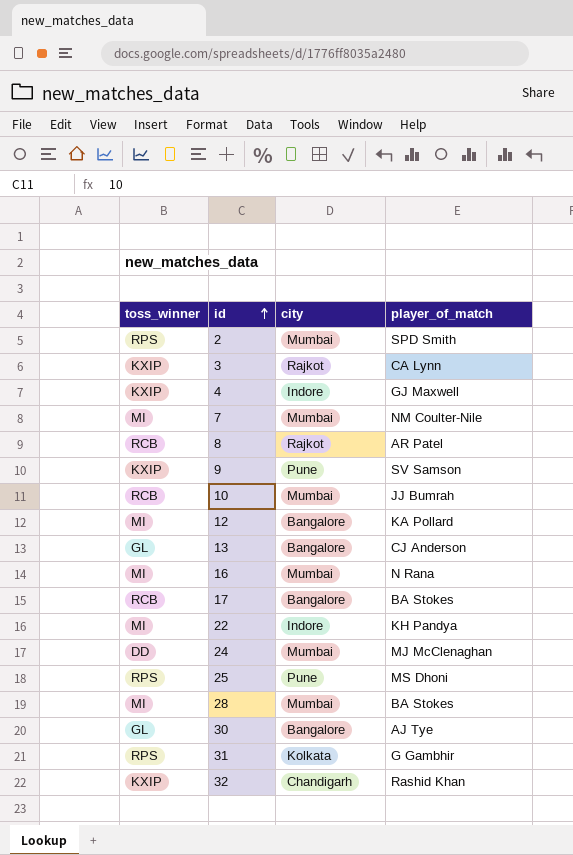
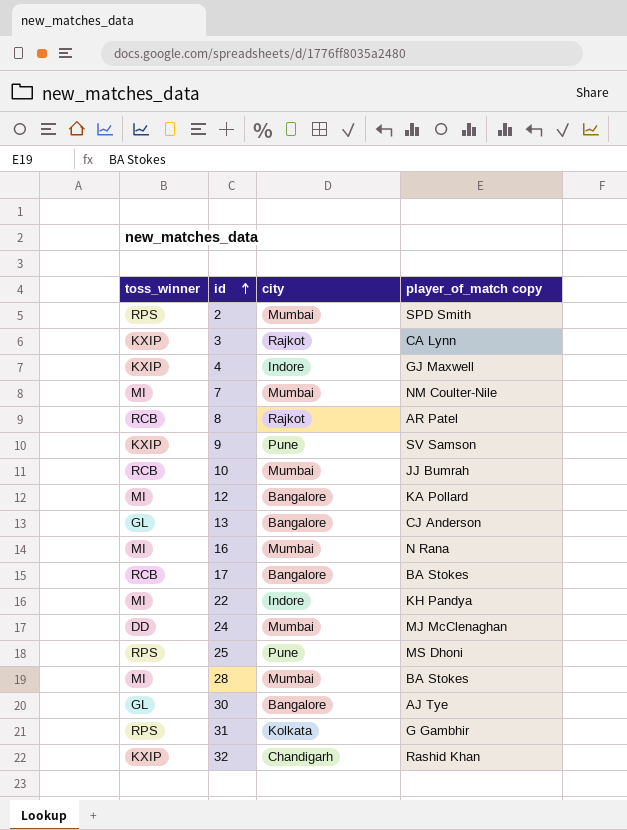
column name: player_of_match -> player_of_match copy

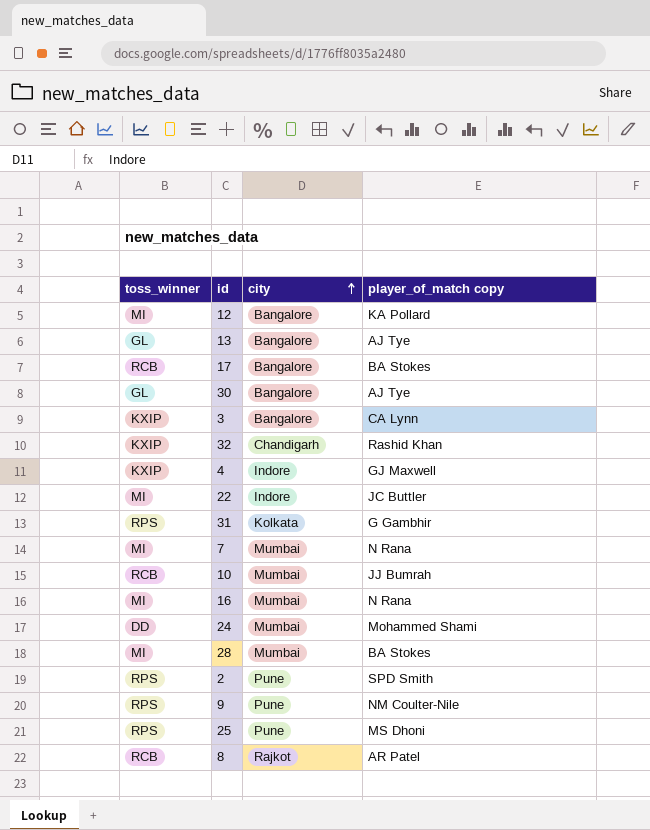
row order: id ascending -> city ascending
13 | player_of_match copy: CJ Anderson -> AJ Tye
3 | city: Rajkot -> Bangalore
22 | player_of_match copy: KH Pandya -> JC Buttler
7 | player_of_match copy: NM Coulter-Nile -> N Rana
24 | player_of_match copy: MJ McClenaghan -> Mohammed Shami
2 | city: Mumbai -> Pune
9 | toss_winner: KXIP -> RPS
9 | player_of_match copy: SV Samson -> NM Coulter-Nile

